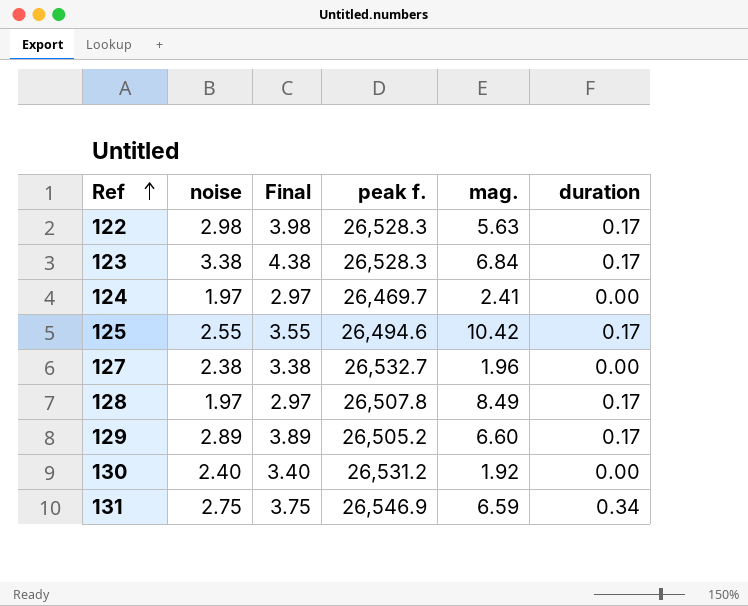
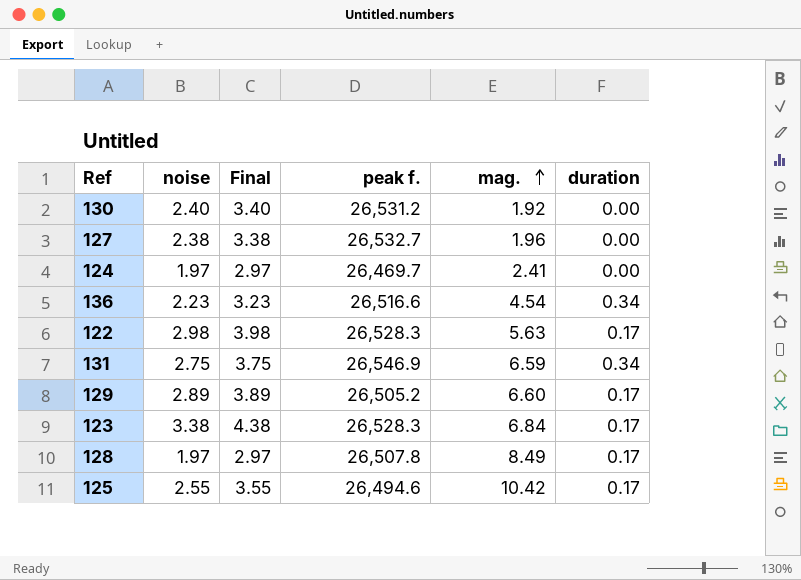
row order: Ref ascending -> mag. ascending
row 136: none -> 2.23 | 3.23 | 26,516.6 | 4.54 | 0.34

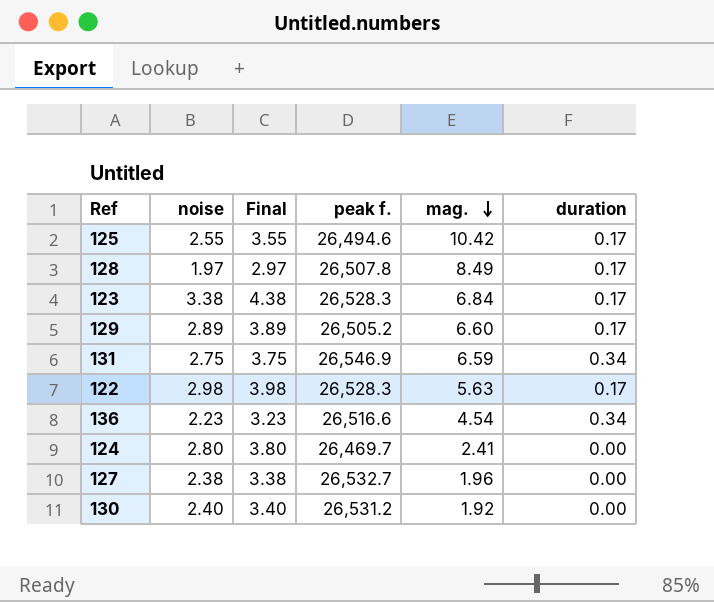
row order: mag. ascending -> mag. descending
124 | noise: 1.97 -> 2.80
124 | Final: 2.97 -> 3.80

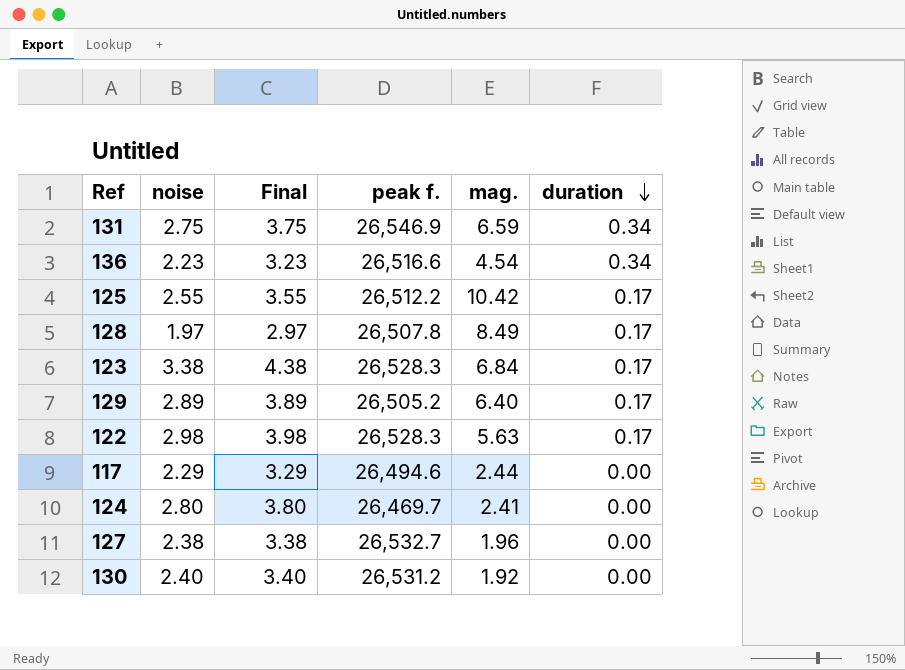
row order: mag. descending -> duration descending
125 | peak f.: 26,494.6 -> 26,512.2
129 | mag.: 6.60 -> 6.40
row 117: none -> 2.29 | 3.29 | 26,494.6 | 2.44 | 0.00

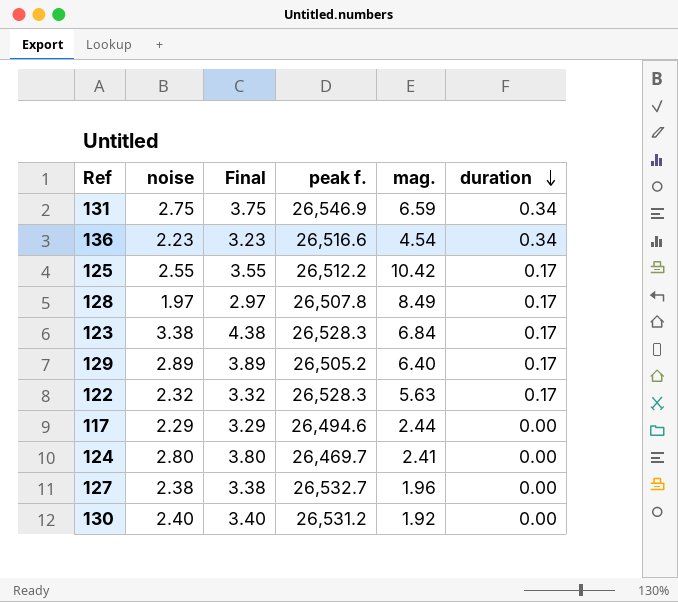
122 | noise: 2.98 -> 2.32
122 | Final: 3.98 -> 3.32

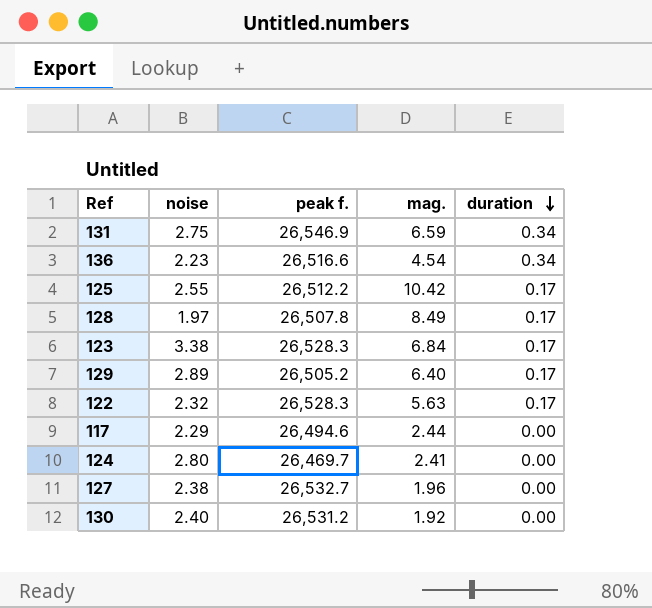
column Final | formula: [noise] + 1 -> none

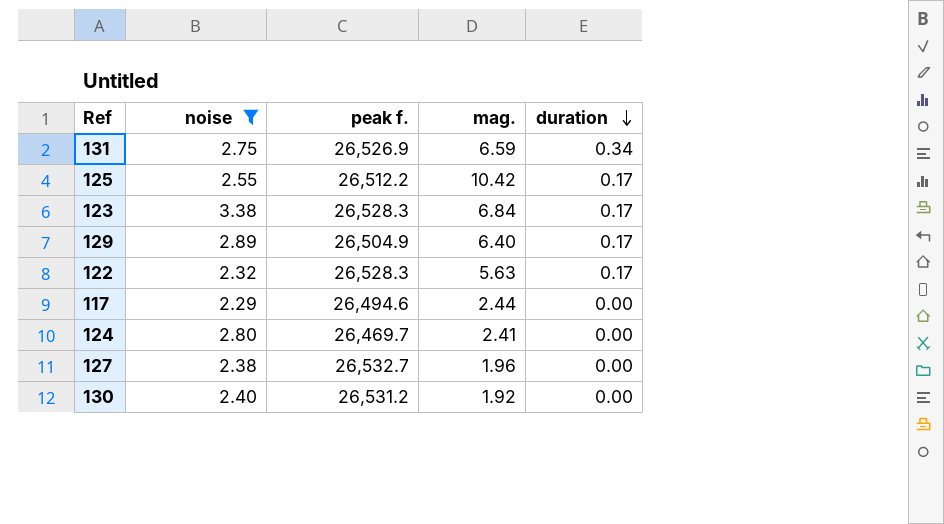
filter: none -> noise >= 2.29
131 | peak f.: 26,546.9 -> 26,526.9
129 | peak f.: 26,505.2 -> 26,504.9

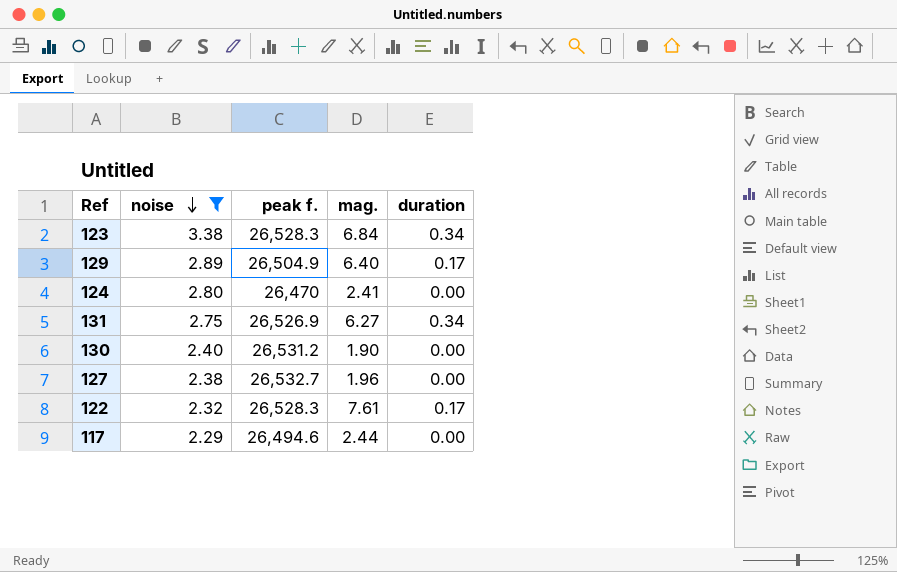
row order: duration descending -> noise descending
row 125: 2.55 | 26,512.2 | 10.42 | 0.17 -> none
123 | duration: 0.17 -> 0.34
124 | peak f.: 26,469.7 -> 26,470
131 | mag.: 6.59 -> 6.27
130 | mag.: 1.92 -> 1.90
122 | mag.: 5.63 -> 7.61

